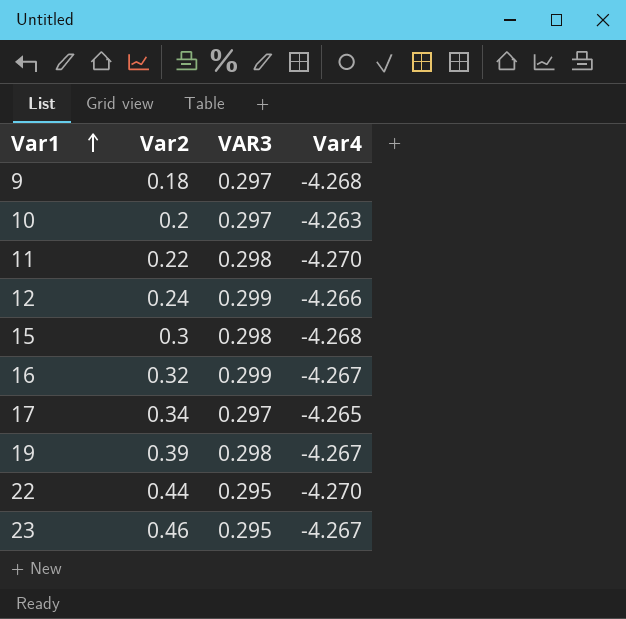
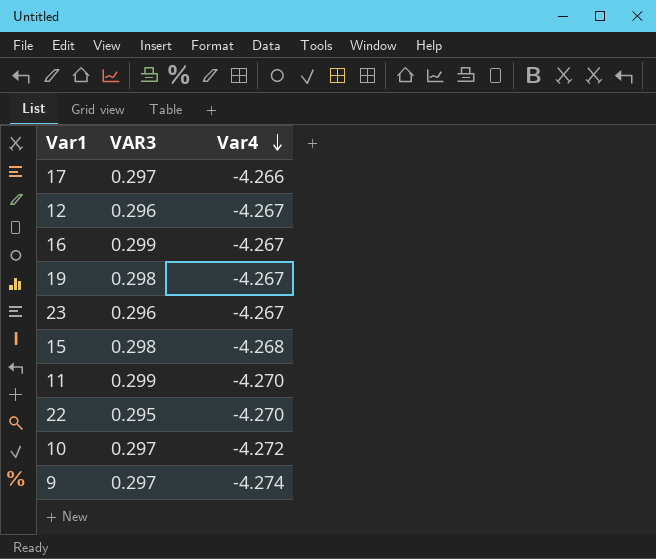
row order: Var1 ascending -> Var4 descending
column Var2 | position: 2 -> none
17 | Var4: -4.265 -> -4.266
12 | VAR3: 0.299 -> 0.296
12 | Var4: -4.266 -> -4.267
23 | VAR3: 0.295 -> 0.296
11 | VAR3: 0.298 -> 0.299
10 | Var4: -4.263 -> -4.272
9 | Var4: -4.268 -> -4.274

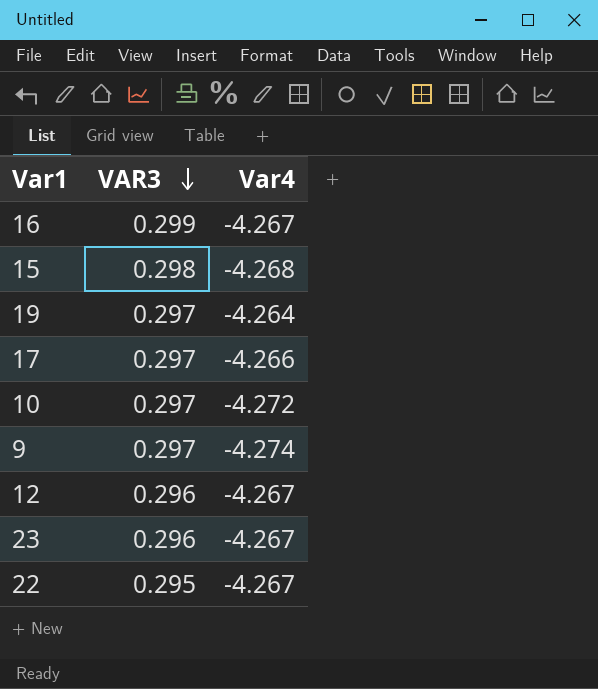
row order: Var4 descending -> VAR3 descending
row 11: 0.299 | -4.270 -> none
19 | VAR3: 0.298 -> 0.297
19 | Var4: -4.267 -> -4.264
22 | Var4: -4.270 -> -4.267

